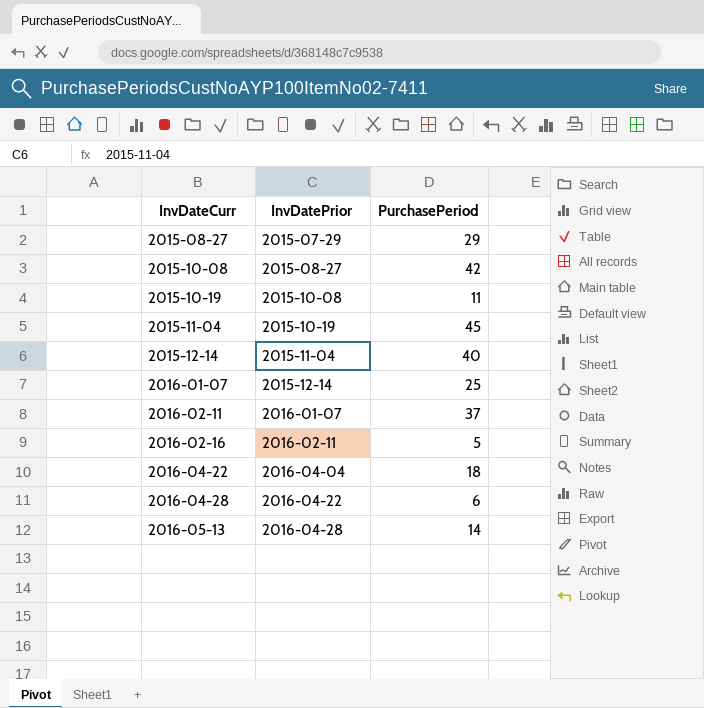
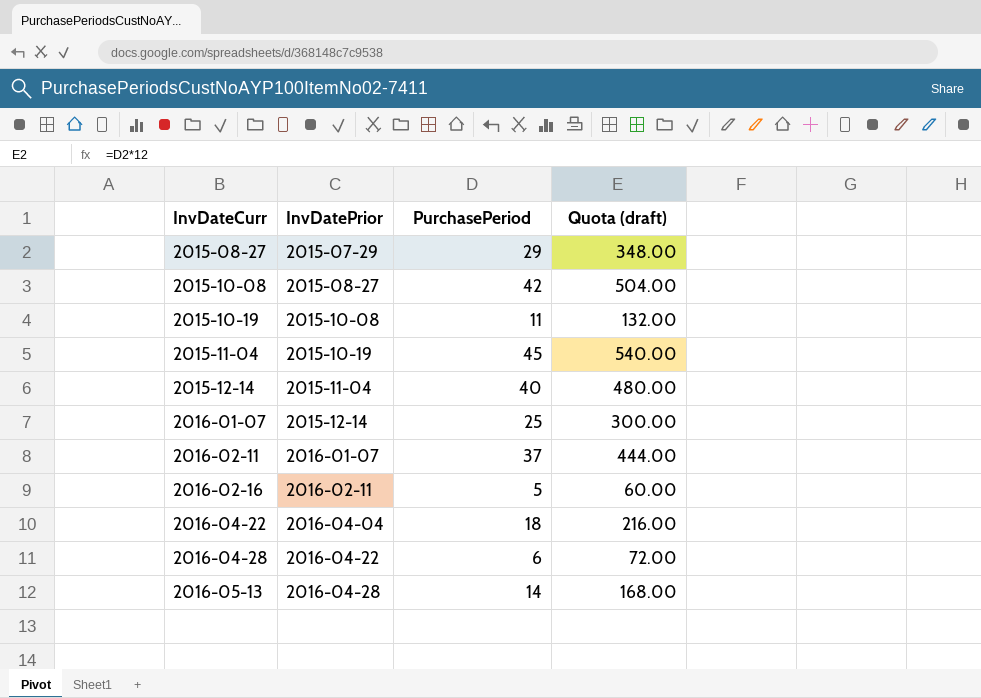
column Quota (draft) | formula: none -> [PurchasePeriod] * 12

